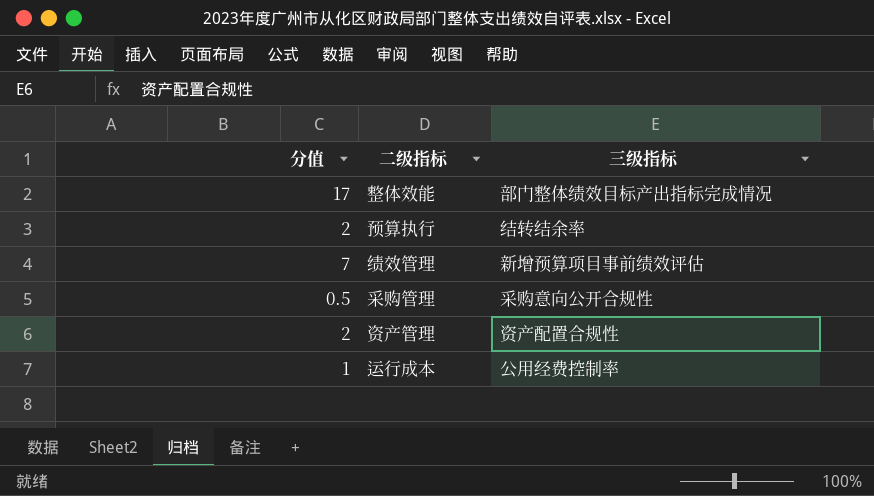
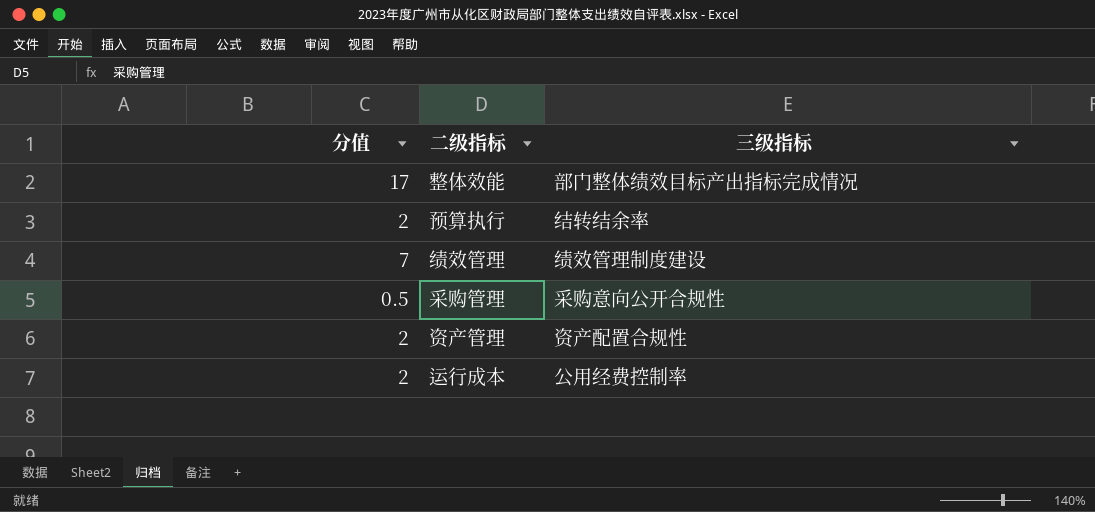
绩效管理 | 三级指标: 新增预算项目事前绩效评估 -> 绩效管理制度建设
运行成本 | 分值: 1 -> 2

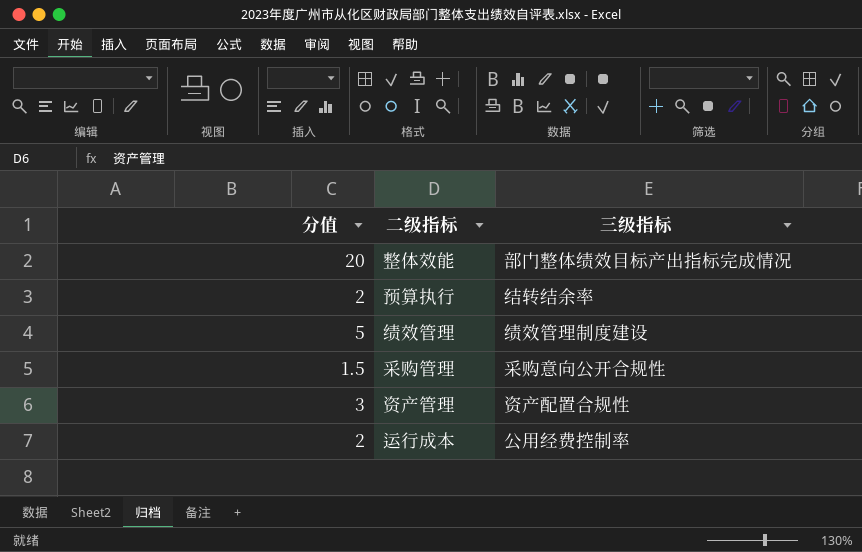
整体效能 | 分值: 17 -> 20
绩效管理 | 分值: 7 -> 5
采购管理 | 分值: 0.5 -> 1.5
资产管理 | 分值: 2 -> 3

